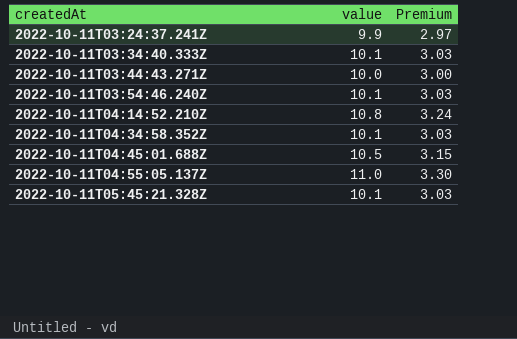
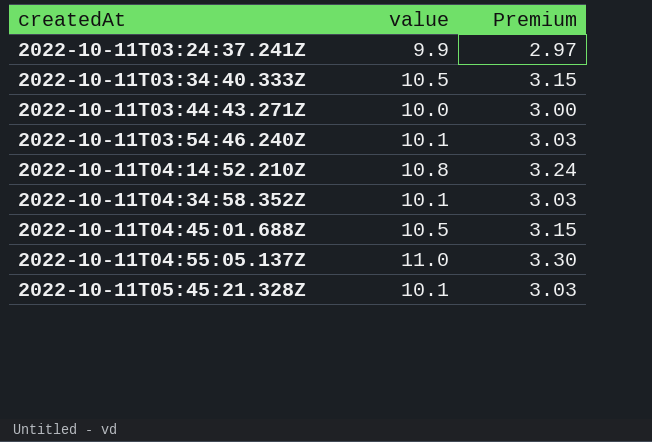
2022-10-11T03:34:40.333Z | value: 10.1 -> 10.5
2022-10-11T03:34:40.333Z | Premium: 3.03 -> 3.15

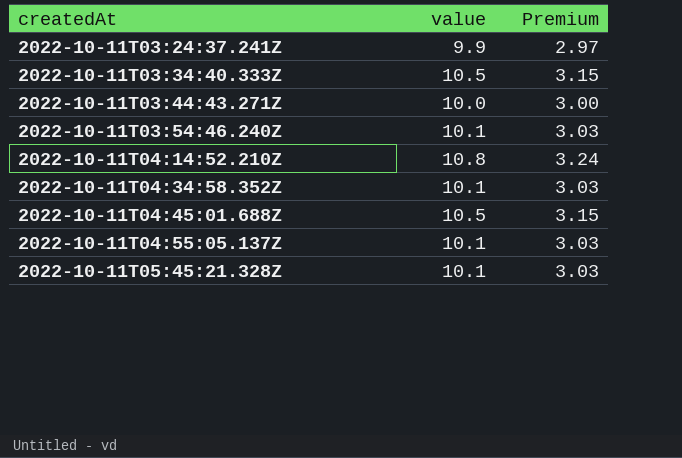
2022-10-11T04:55:05.137Z | value: 11.0 -> 10.1
2022-10-11T04:55:05.137Z | Premium: 3.30 -> 3.03

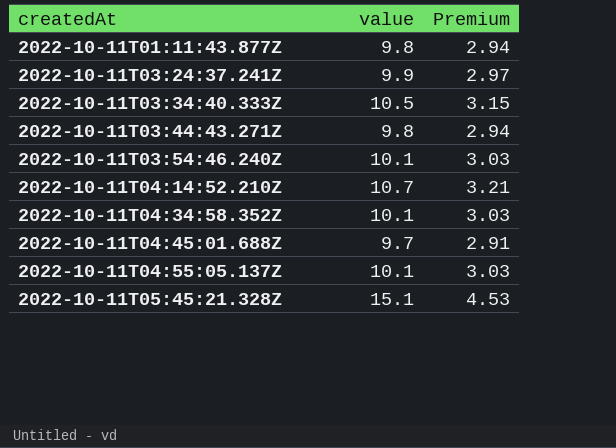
row 2022-10-11T01:11:43.877Z: none -> 9.8 | 2.94
2022-10-11T03:44:43.271Z | value: 10.0 -> 9.8
2022-10-11T03:44:43.271Z | Premium: 3.00 -> 2.94
2022-10-11T04:14:52.210Z | value: 10.8 -> 10.7
2022-10-11T04:14:52.210Z | Premium: 3.24 -> 3.21
2022-10-11T04:45:01.688Z | value: 10.5 -> 9.7
2022-10-11T04:45:01.688Z | Premium: 3.15 -> 2.91
2022-10-11T05:45:21.328Z | value: 10.1 -> 15.1
2022-10-11T05:45:21.328Z | Premium: 3.03 -> 4.53

